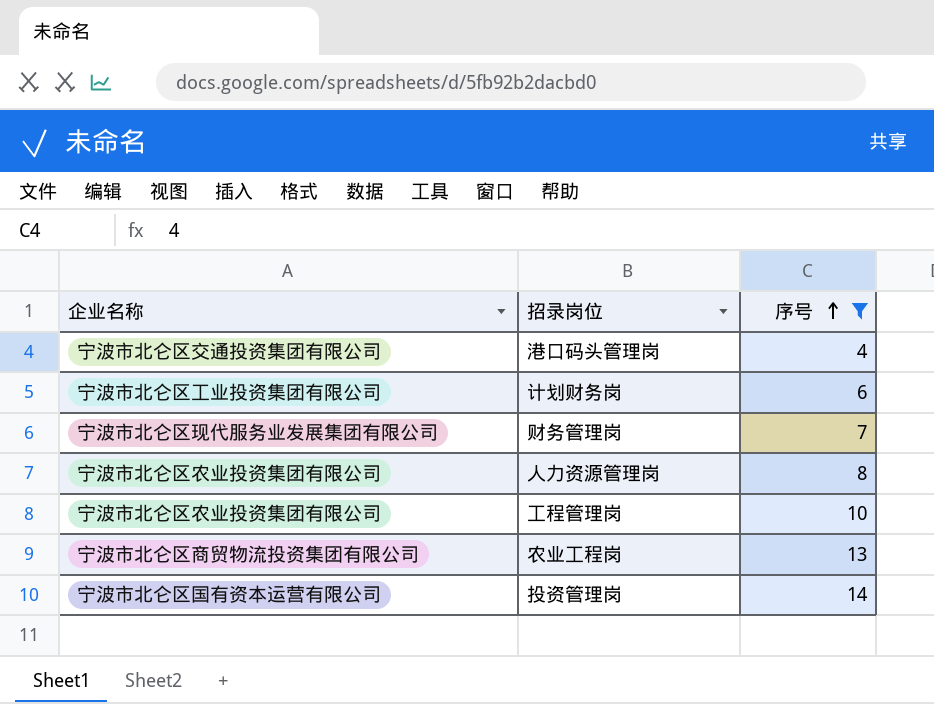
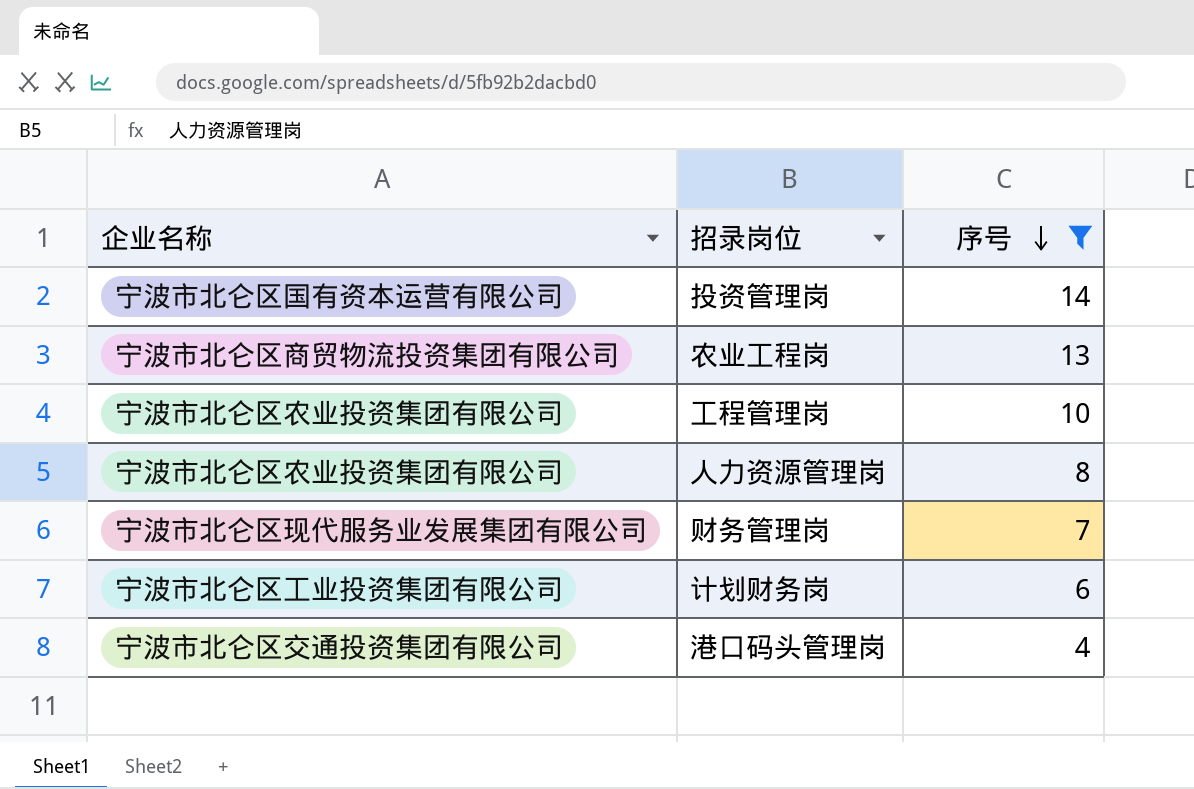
row order: 序号 ascending -> 序号 descending

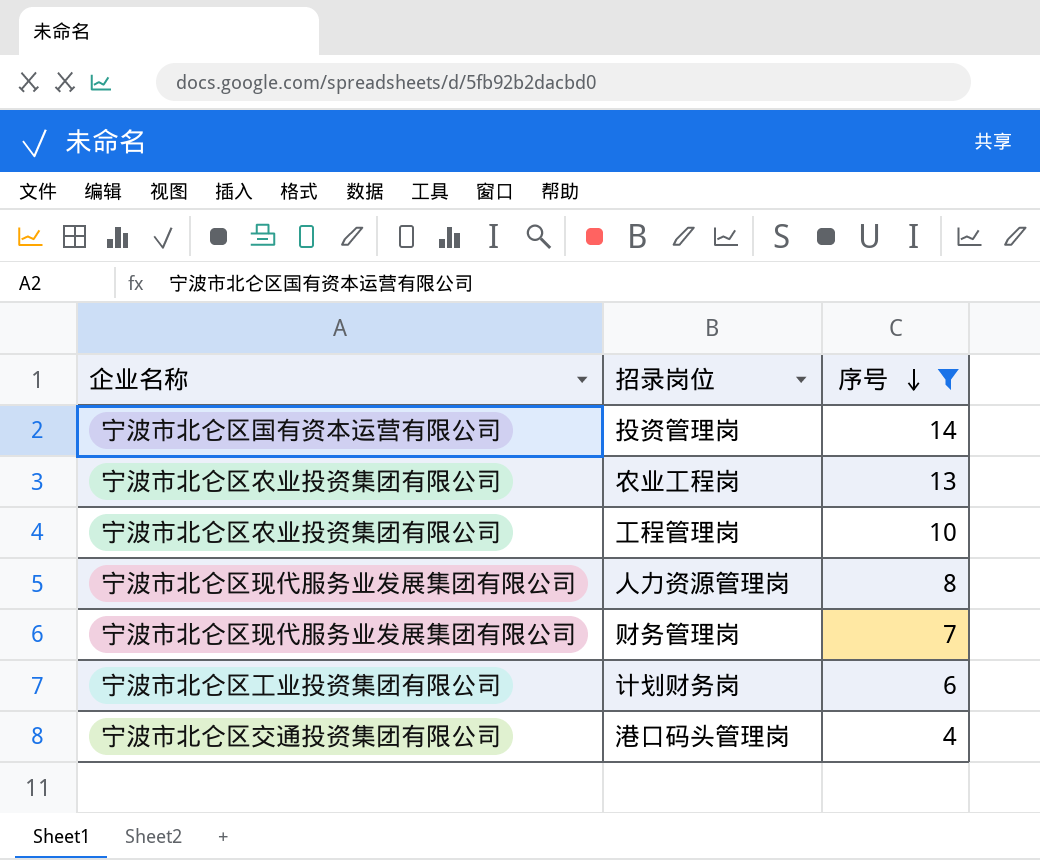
农业工程岗 | 企业名称: 宁波市北仑区商贸物流投资集团有限公司 -> 宁波市北仑区农业投资集团有限公司
人力资源管理岗 | 企业名称: 宁波市北仑区农业投资集团有限公司 -> 宁波市北仑区现代服务业发展集团有限公司

